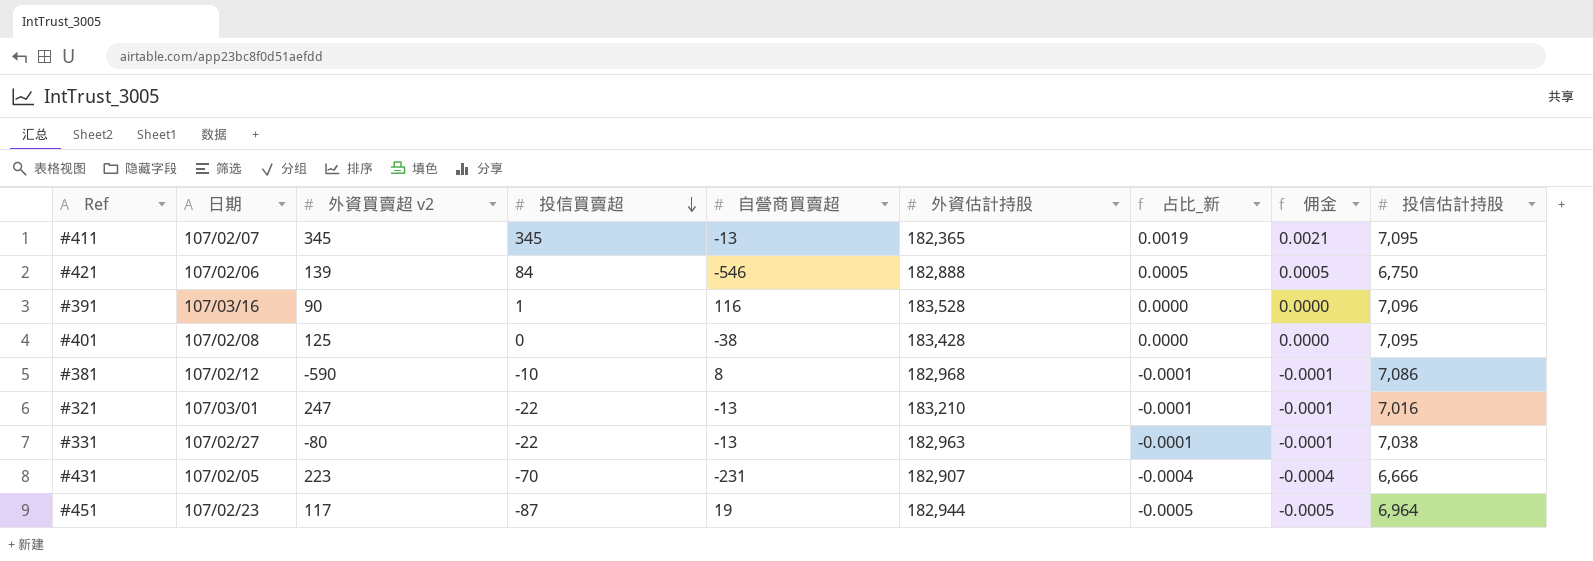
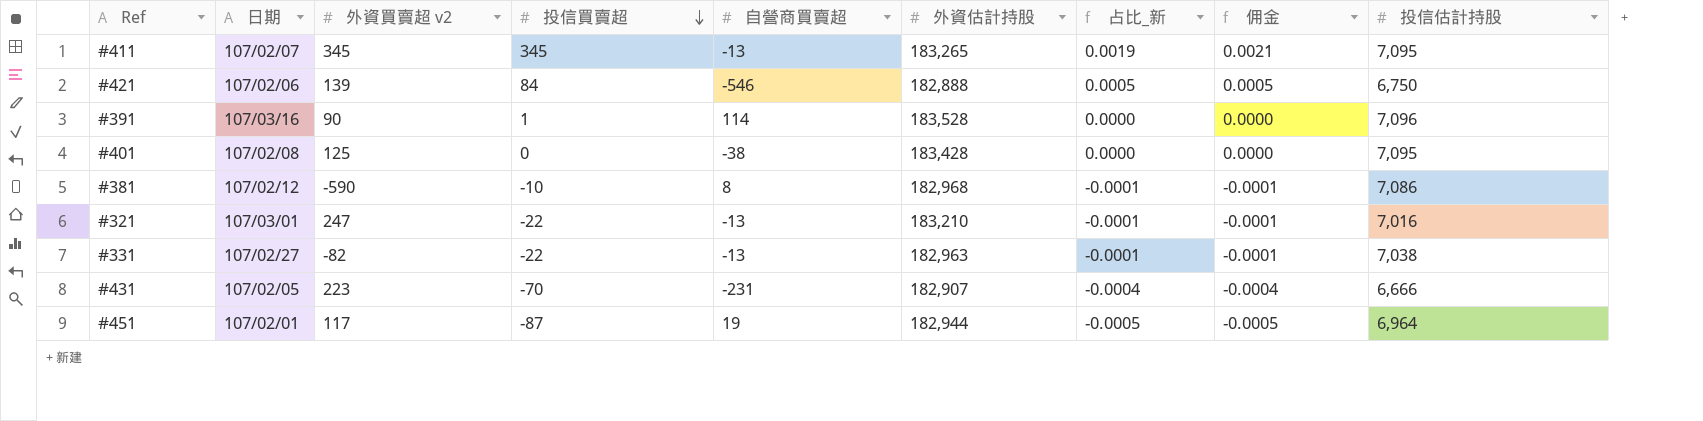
#411 | 外資估計持股: 182,365 -> 183,265
#391 | 自營商買賣超: 116 -> 114
#331 | 外資買賣超 v2: -80 -> -82
#451 | 日期: 107/02/23 -> 107/02/01

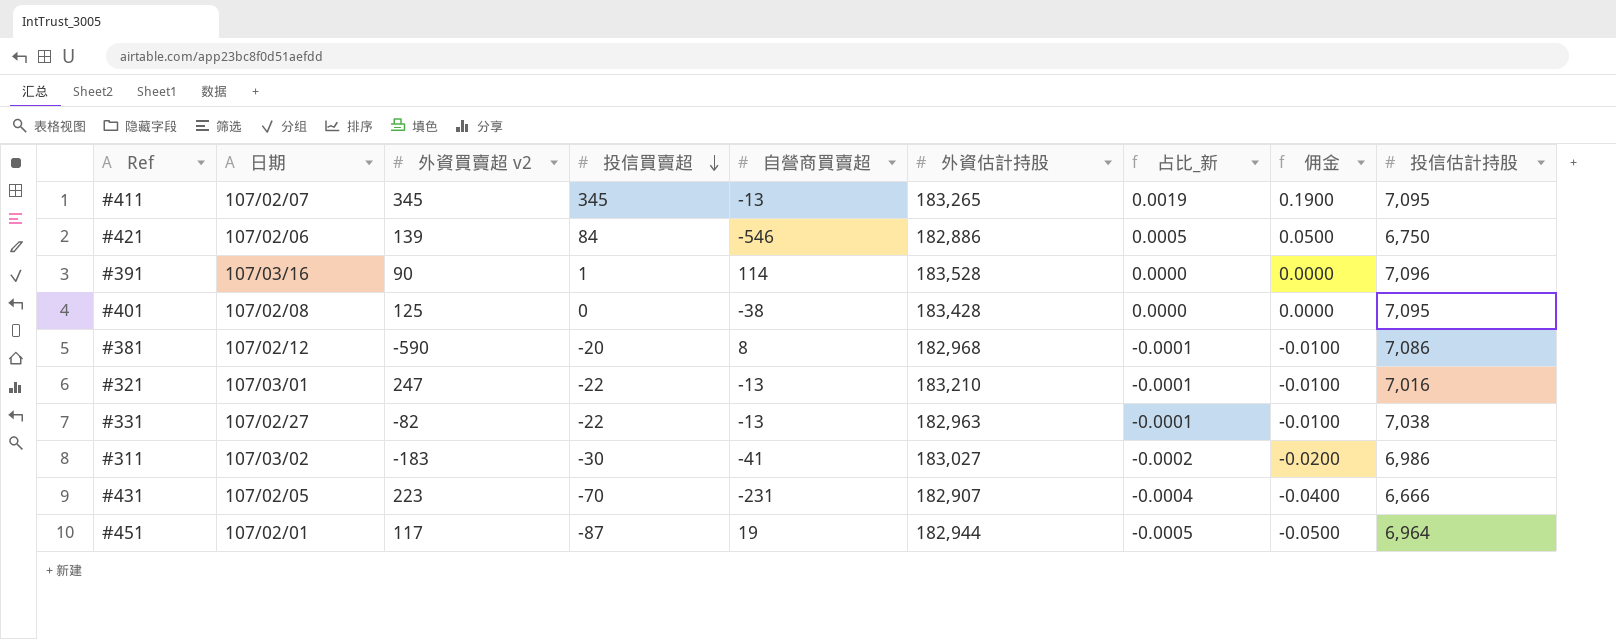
column 佣金 | formula: [占比_新] * 1.08 -> [占比_新] * 100
#421 | 外資估計持股: 182,888 -> 182,886
#381 | 投信買賣超: -10 -> -20
row #311: none -> 107/03/02 | -183 | -30 | -41 | 183,027 | -0.0002 | -0.0200 | 6,986

